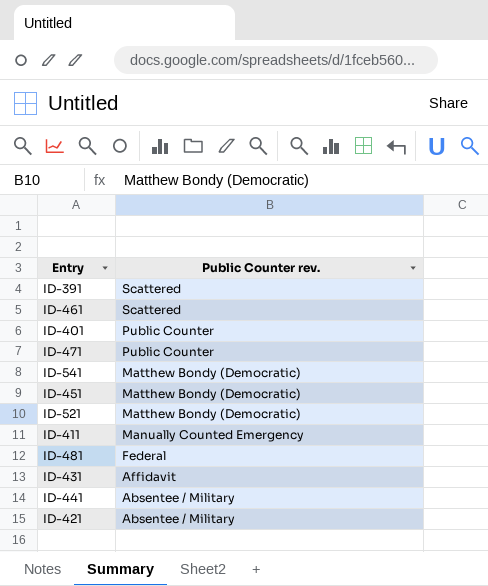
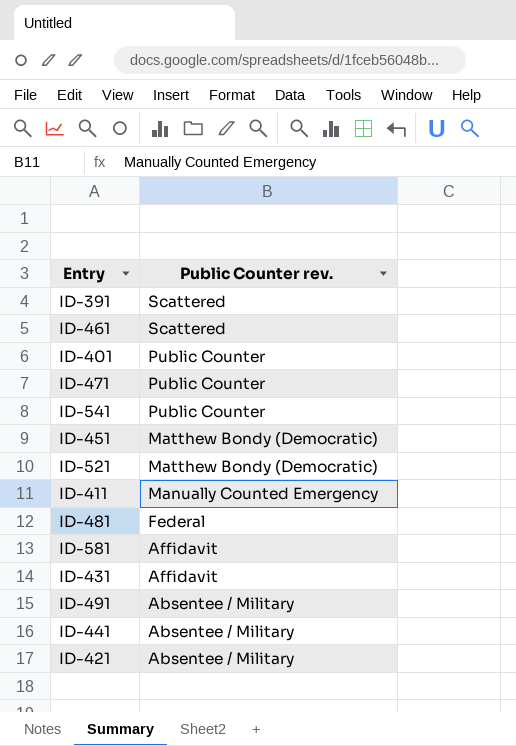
ID-541 | Public Counter rev.: Matthew Bondy (Democratic) -> Public Counter
row ID-581: none -> Affidavit
row ID-491: none -> Absentee / Military

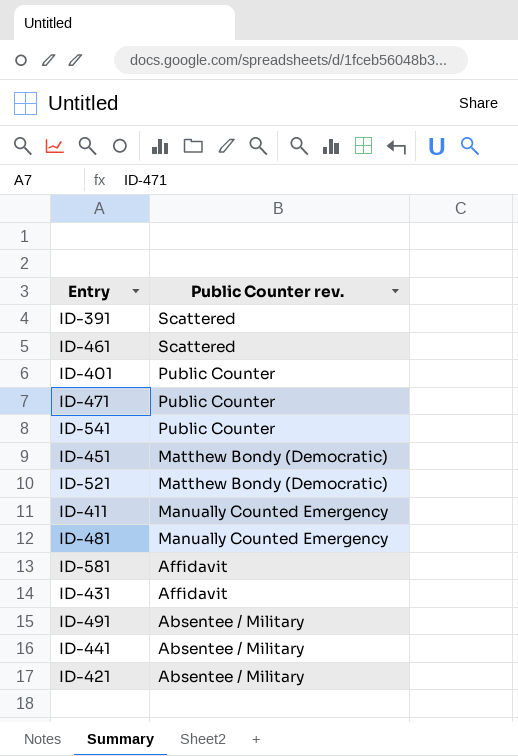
ID-481 | Public Counter rev.: Federal -> Manually Counted Emergency

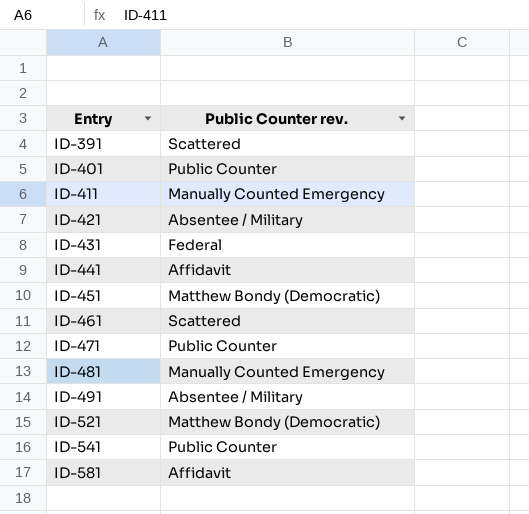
row order: Public Counter rev. descending -> Entry ascending
ID-431 | Public Counter rev.: Affidavit -> Federal
ID-441 | Public Counter rev.: Absentee / Military -> Affidavit

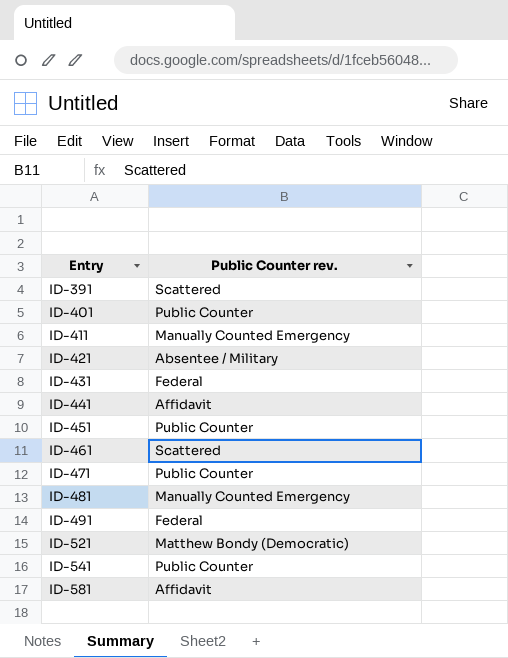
ID-451 | Public Counter rev.: Matthew Bondy (Democratic) -> Public Counter
ID-491 | Public Counter rev.: Absentee / Military -> Federal

